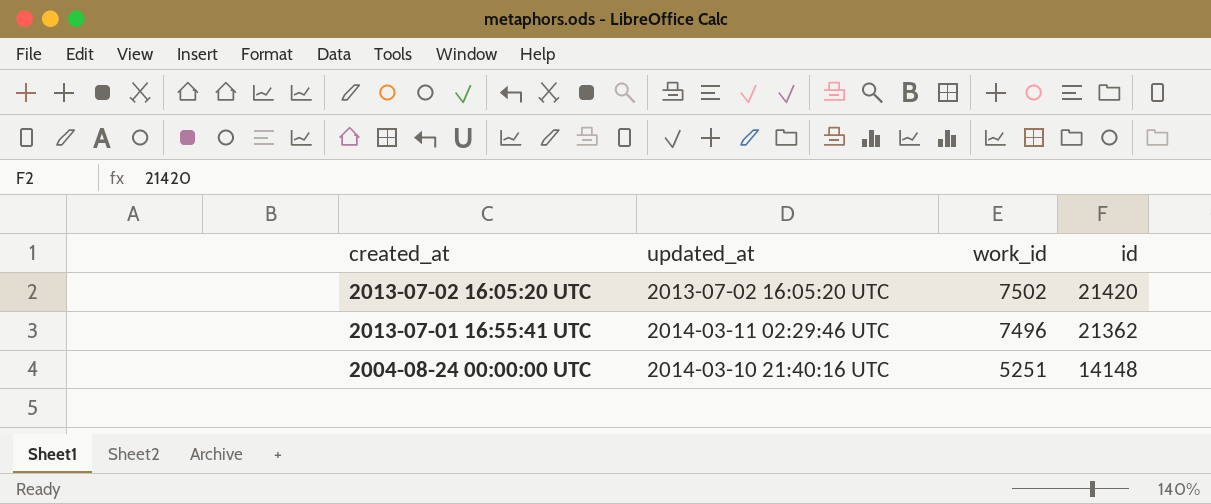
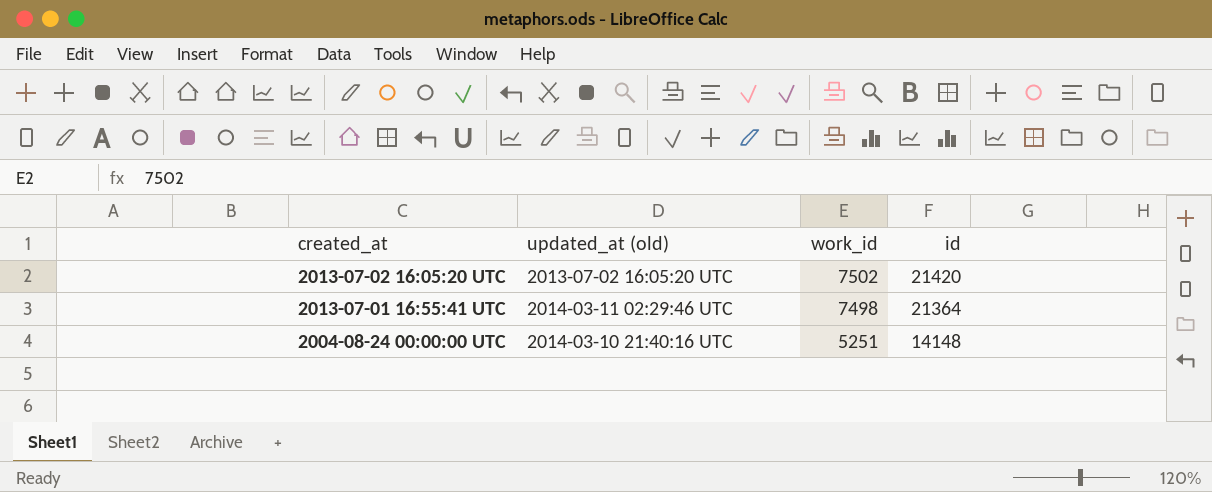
column name: updated_at -> updated_at (old)
2013-07-01 16:55:41 UTC | work_id: 7496 -> 7498
2013-07-01 16:55:41 UTC | id: 21362 -> 21364

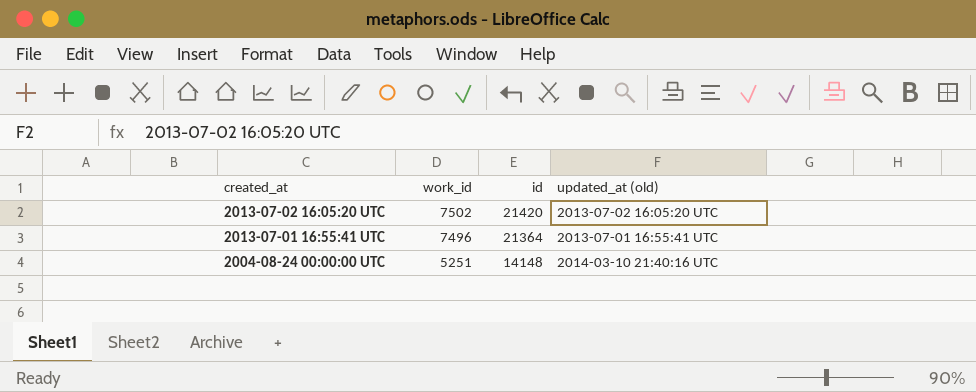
column updated_at (old) | position: 2 -> 4
2013-07-01 16:55:41 UTC | work_id: 7498 -> 7496
2013-07-01 16:55:41 UTC | updated_at (old): 2014-03-11 02:29:46 UTC -> 2013-07-01 16:55:41 UTC

